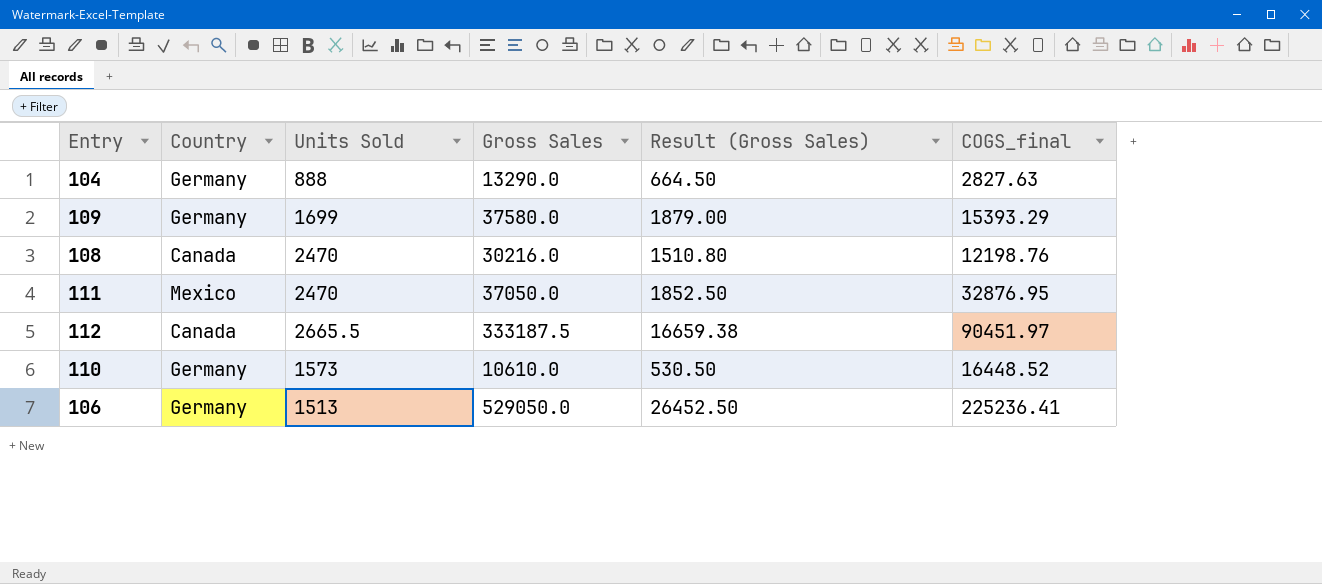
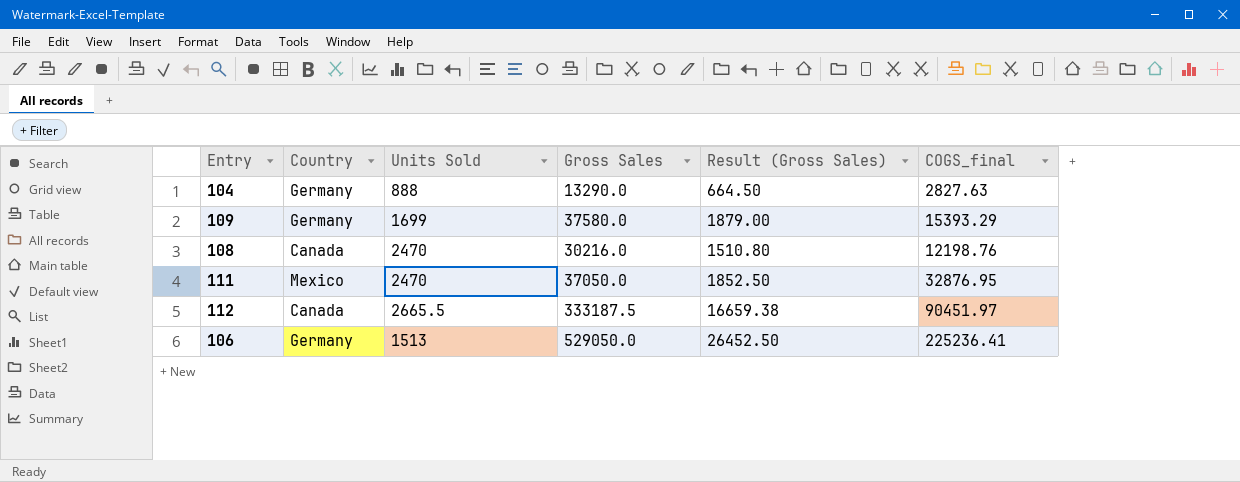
row 110: Germany | 1573 | 10610.0 | 530.50 | 16448.52 -> none

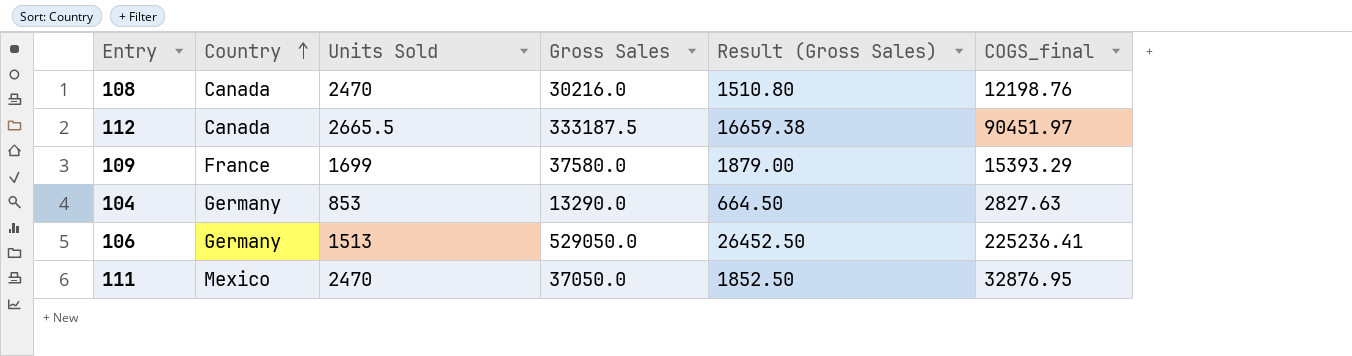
row order: none -> Country ascending
109 | Country: Germany -> France
104 | Units Sold: 888 -> 853

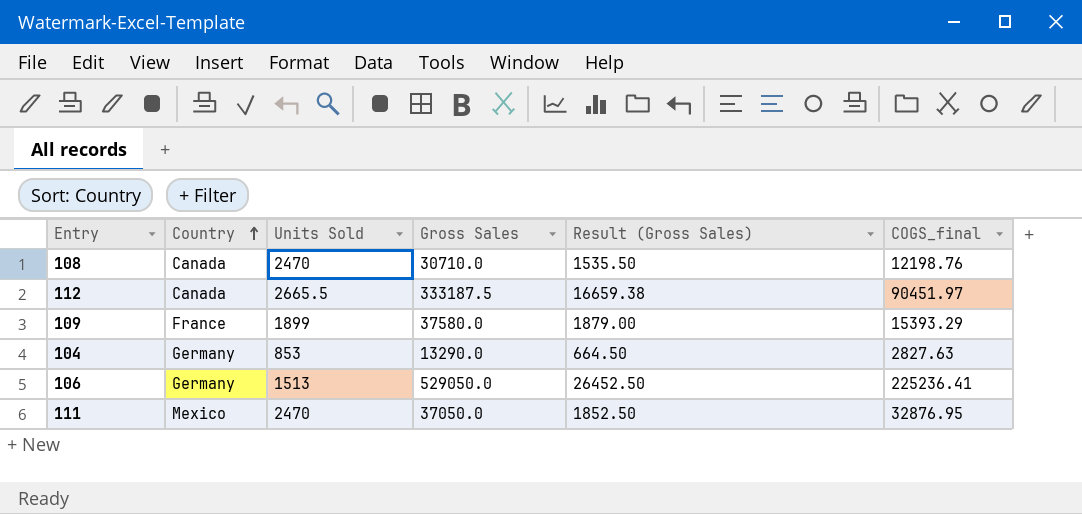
108 | Gross Sales: 30216.0 -> 30710.0
108 | Result (Gross Sales): 1510.80 -> 1535.50
109 | Units Sold: 1699 -> 1899

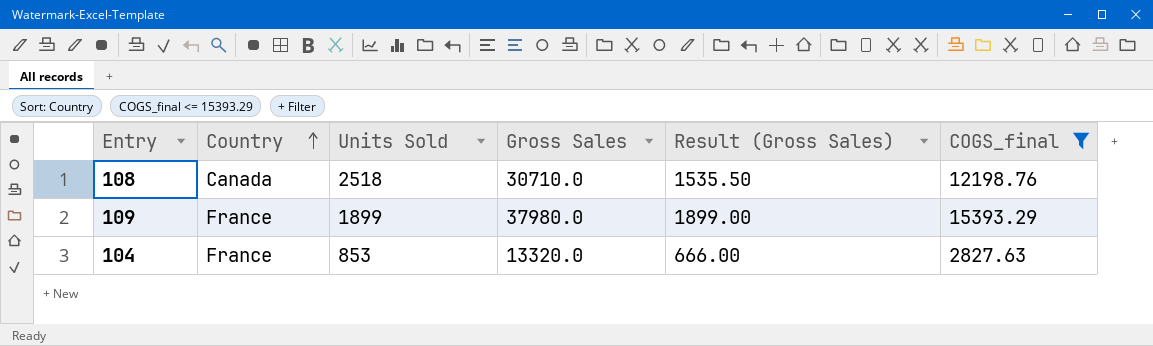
filter: none -> COGS_final <= 15393.29
108 | Units Sold: 2470 -> 2518
109 | Gross Sales: 37580.0 -> 37980.0
109 | Result (Gross Sales): 1879.00 -> 1899.00
104 | Country: Germany -> France
104 | Gross Sales: 13290.0 -> 13320.0
104 | Result (Gross Sales): 664.50 -> 666.00

